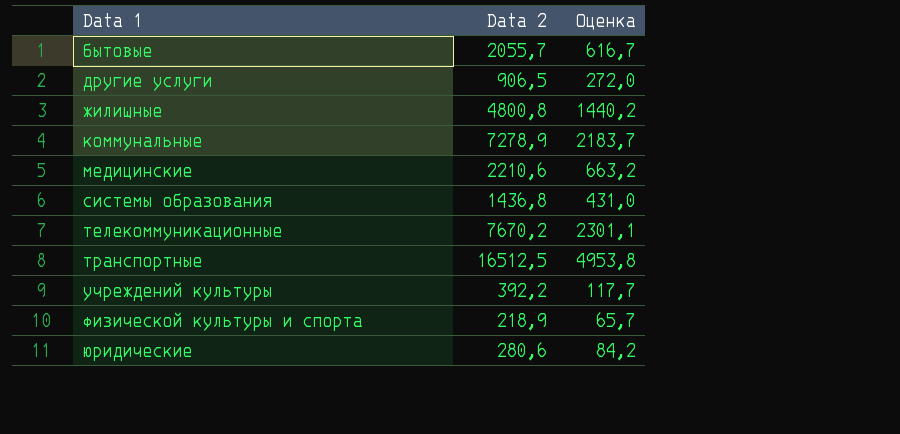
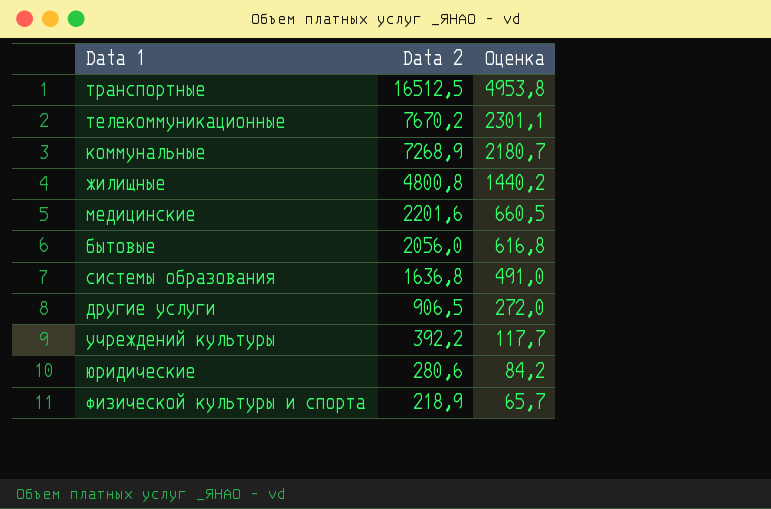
row order: Data 1 ascending -> Data 2 descending
коммунальные | Data 2: 7278,9 -> 7268,9
коммунальные | Оценка: 2183,7 -> 2180,7
медицинские | Data 2: 2210,6 -> 2201,6
медицинские | Оценка: 663,2 -> 660,5
бытовые | Data 2: 2055,7 -> 2056,0
бытовые | Оценка: 616,7 -> 616,8
системы образования | Data 2: 1436,8 -> 1636,8
системы образования | Оценка: 431,0 -> 491,0

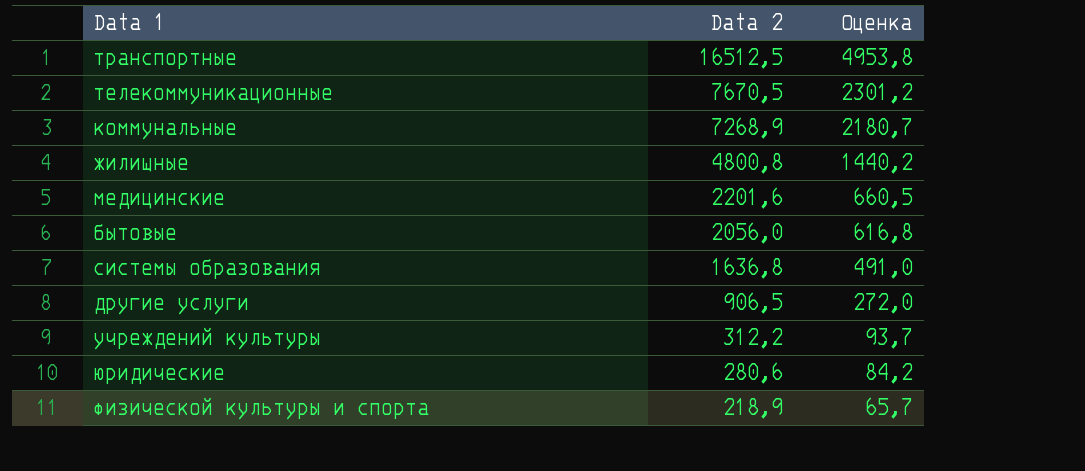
телекоммуникационные | Data 2: 7670,2 -> 7670,5
телекоммуникационные | Оценка: 2301,1 -> 2301,2
учреждений культуры | Data 2: 392,2 -> 312,2
учреждений культуры | Оценка: 117,7 -> 93,7

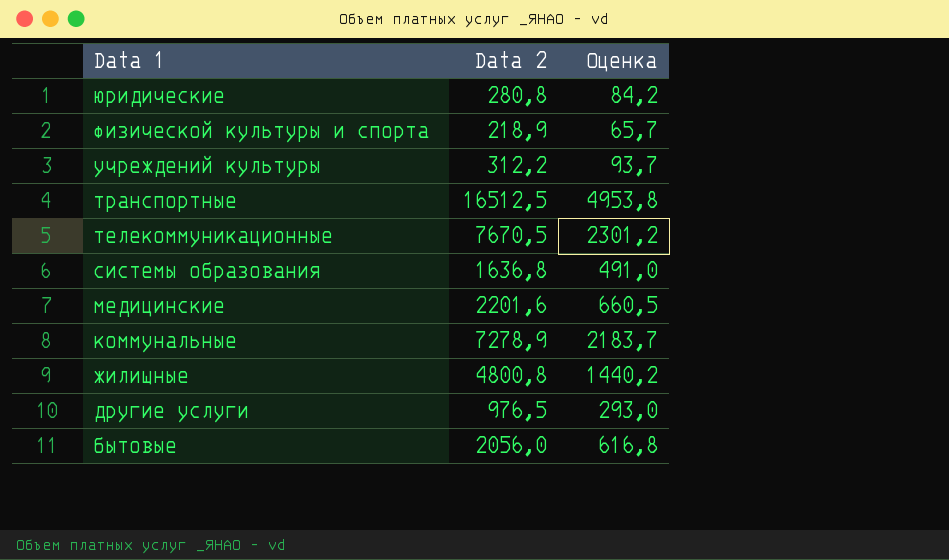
row order: Data 2 descending -> Data 1 descending
юридические | Data 2: 280,6 -> 280,8
коммунальные | Data 2: 7268,9 -> 7278,9
коммунальные | Оценка: 2180,7 -> 2183,7
другие услуги | Data 2: 906,5 -> 976,5
другие услуги | Оценка: 272,0 -> 293,0

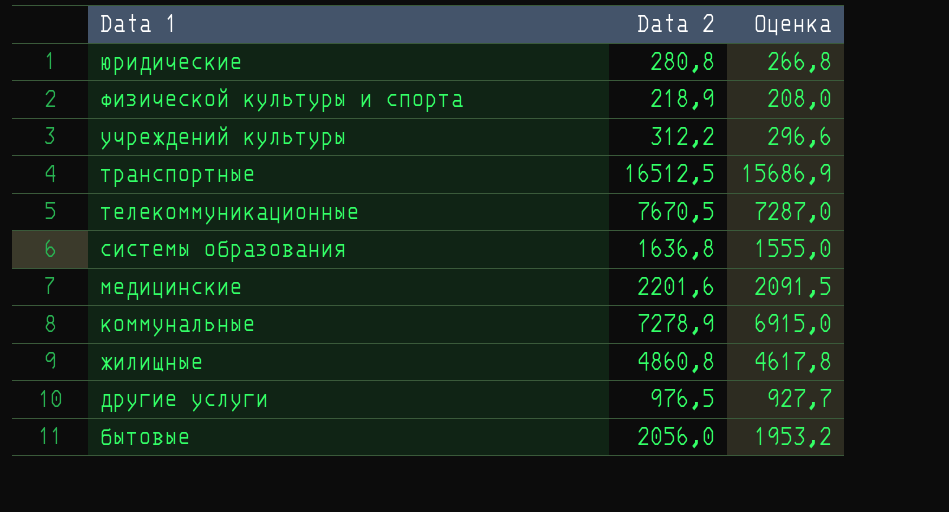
column Оценка | formula: [Data 2] * 0,3 -> [Data 2] * 0,95
жилищные | Data 2: 4800,8 -> 4860,8

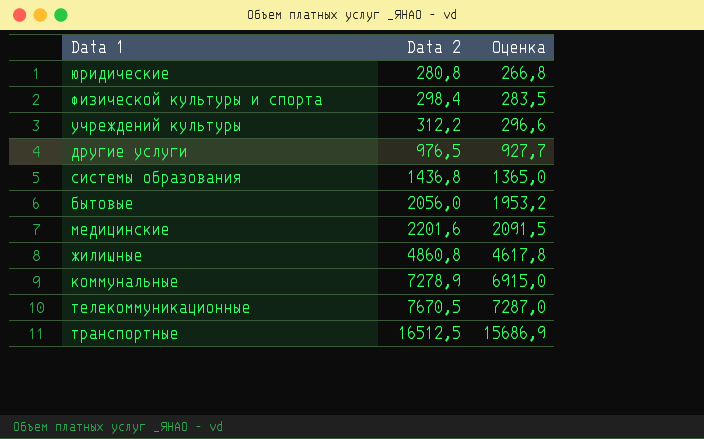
row order: Data 1 descending -> Data 2 ascending
физической культуры и спорта | Data 2: 218,9 -> 298,4
физической культуры и спорта | Оценка: 208,0 -> 283,5
системы образования | Data 2: 1636,8 -> 1436,8
системы образования | Оценка: 1555,0 -> 1365,0

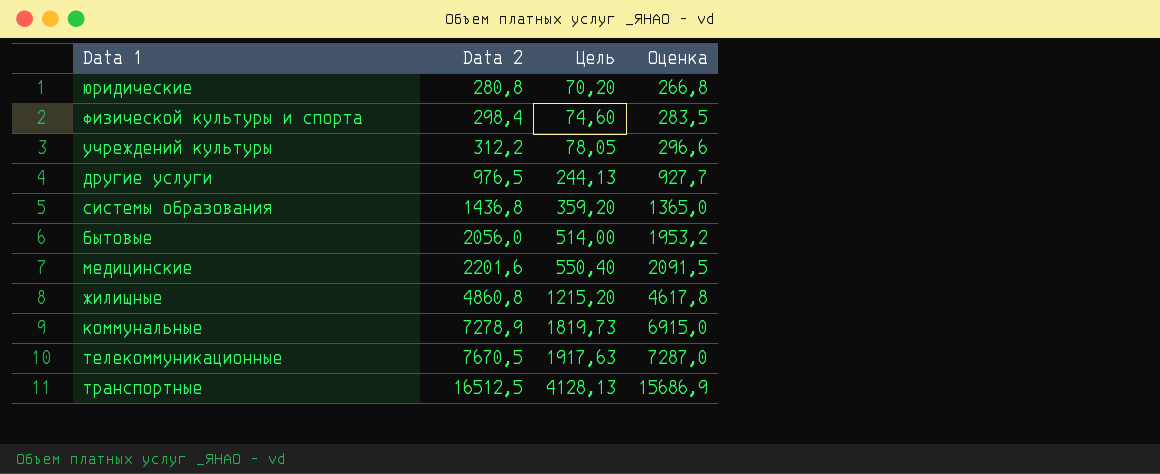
column Цель | formula: none -> [Data 2] * 0,25

